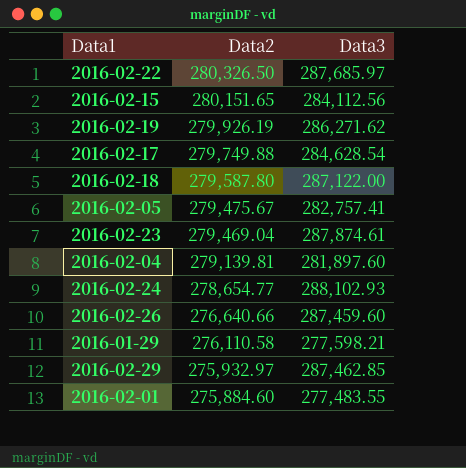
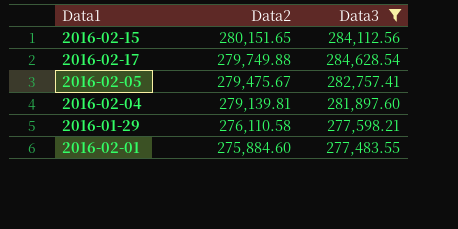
filter: none -> Data3 <= 284,628.54

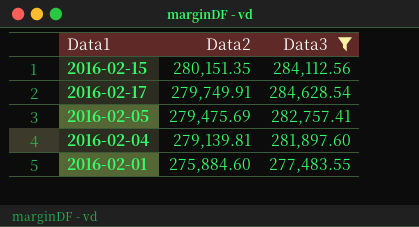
row 2016-01-29: 276,110.58 | 277,598.21 -> none
2016-02-15 | Data2: 280,151.65 -> 280,151.35
2016-02-17 | Data2: 279,749.88 -> 279,749.91
2016-02-05 | Data2: 279,475.67 -> 279,475.69

